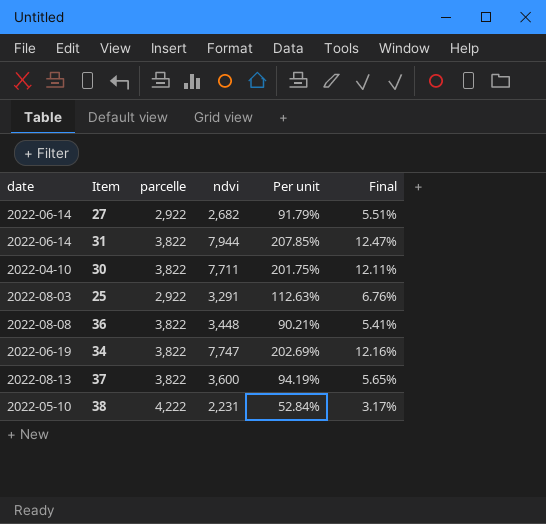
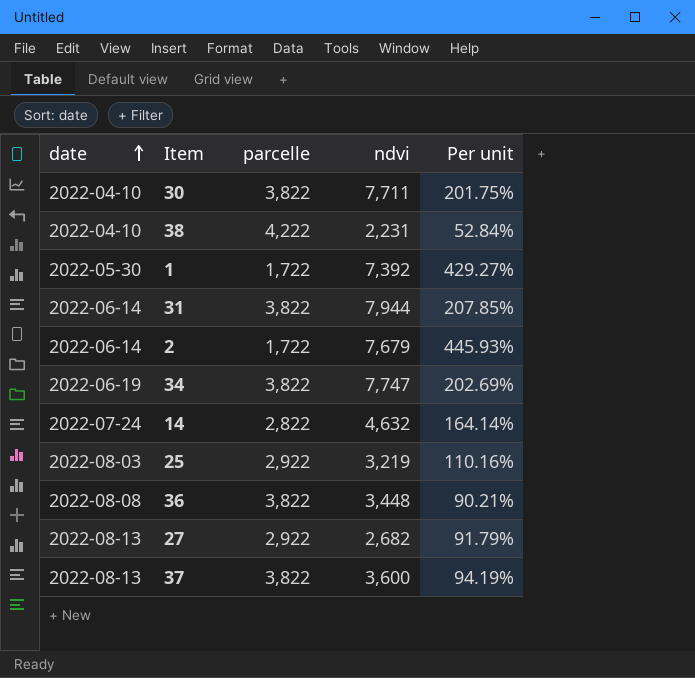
row order: none -> date ascending
column Final | formula: [Per unit] * 0.06 -> none
38 | date: 2022-05-10 -> 2022-04-10
row 1: none -> 2022-05-30 | 1,722 | 7,392 | 429.27%
row 2: none -> 2022-06-14 | 1,722 | 7,679 | 445.93%
row 14: none -> 2022-07-24 | 2,822 | 4,632 | 164.14%
25 | ndvi: 3,291 -> 3,219
25 | Per unit: 112.63% -> 110.16%
27 | date: 2022-06-14 -> 2022-08-13

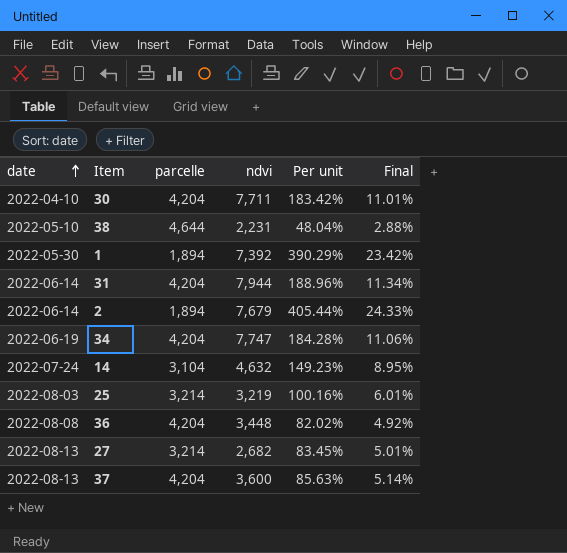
column Final | formula: none -> [Per unit] * 0.06
30 | parcelle: 3,822 -> 4,204
30 | Per unit: 201.75% -> 183.42%
38 | date: 2022-04-10 -> 2022-05-10
38 | parcelle: 4,222 -> 4,644
38 | Per unit: 52.84% -> 48.04%
1 | parcelle: 1,722 -> 1,894
1 | Per unit: 429.27% -> 390.29%
31 | parcelle: 3,822 -> 4,204
31 | Per unit: 207.85% -> 188.96%
2 | parcelle: 1,722 -> 1,894
2 | Per unit: 445.93% -> 405.44%
34 | parcelle: 3,822 -> 4,204
34 | Per unit: 202.69% -> 184.28%
14 | parcelle: 2,822 -> 3,104
14 | Per unit: 164.14% -> 149.23%
25 | parcelle: 2,922 -> 3,214
25 | Per unit: 110.16% -> 100.16%
36 | parcelle: 3,822 -> 4,204
36 | Per unit: 90.21% -> 82.02%
27 | parcelle: 2,922 -> 3,214
27 | Per unit: 91.79% -> 83.45%
37 | parcelle: 3,822 -> 4,204
37 | Per unit: 94.19% -> 85.63%

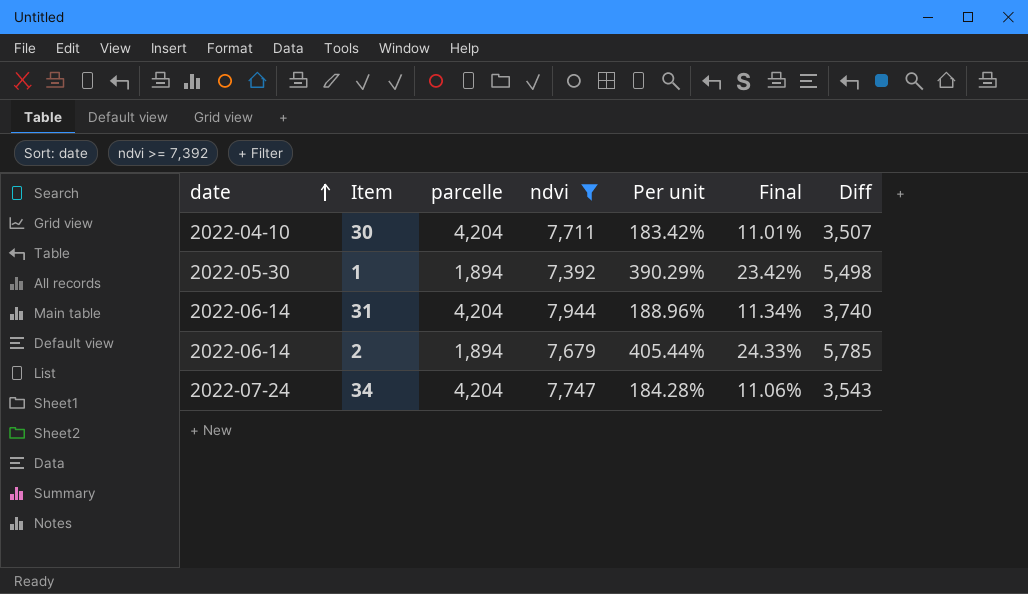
filter: none -> ndvi >= 7,392
column Diff | formula: none -> [ndvi] - [parcelle]
34 | date: 2022-06-19 -> 2022-07-24

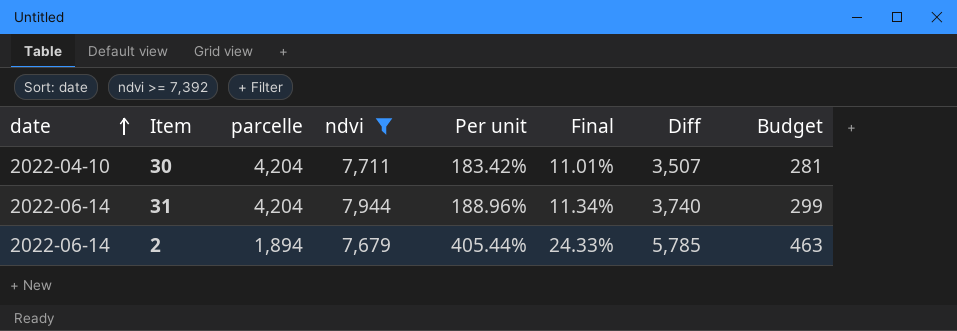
column Budget | formula: none -> [Diff] * 0.08
row 1: 2022-05-30 | 1,894 | 7,392 | 390.29% | 23.42% | 5,498 -> none
row 34: 2022-07-24 | 4,204 | 7,747 | 184.28% | 11.06% | 3,543 -> none

